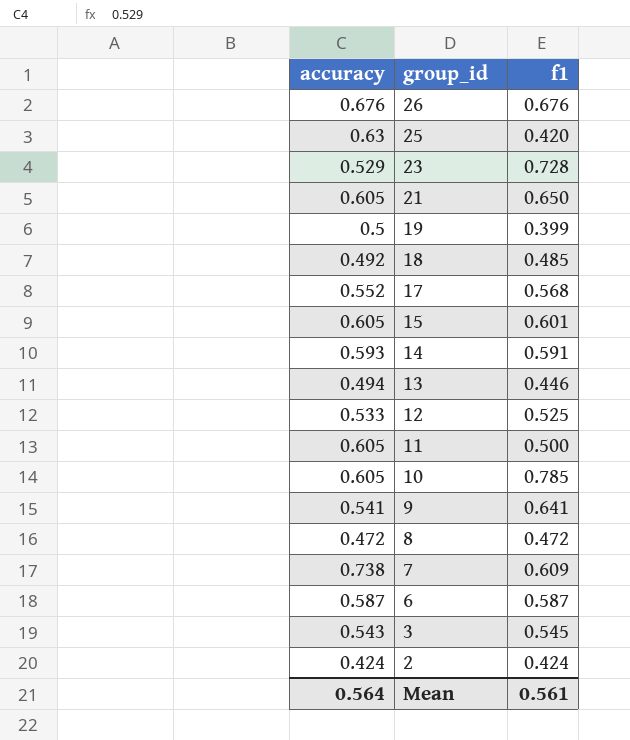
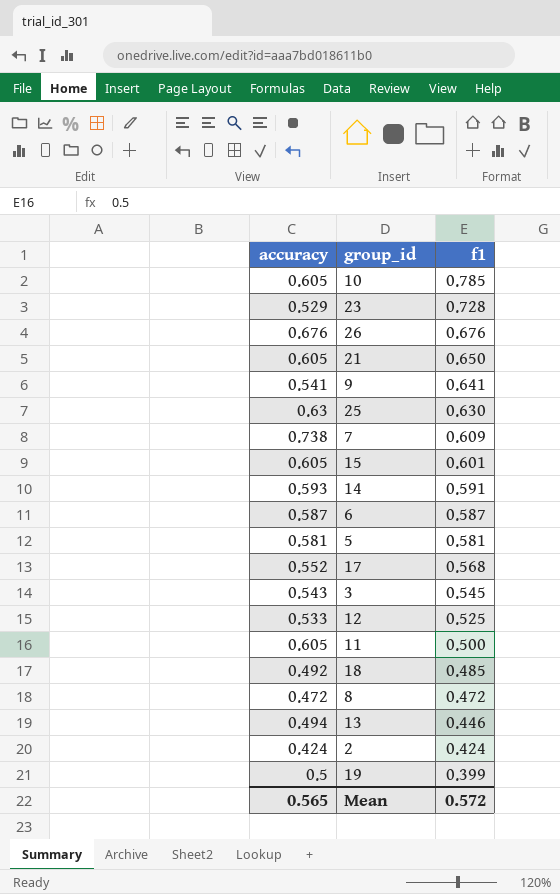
row order: group_id descending -> f1 descending
25 | f1: 0.420 -> 0.630
row 5: none -> 0.581 | 0.581
Mean | accuracy: 0.564 -> 0.565
Mean | f1: 0.561 -> 0.572

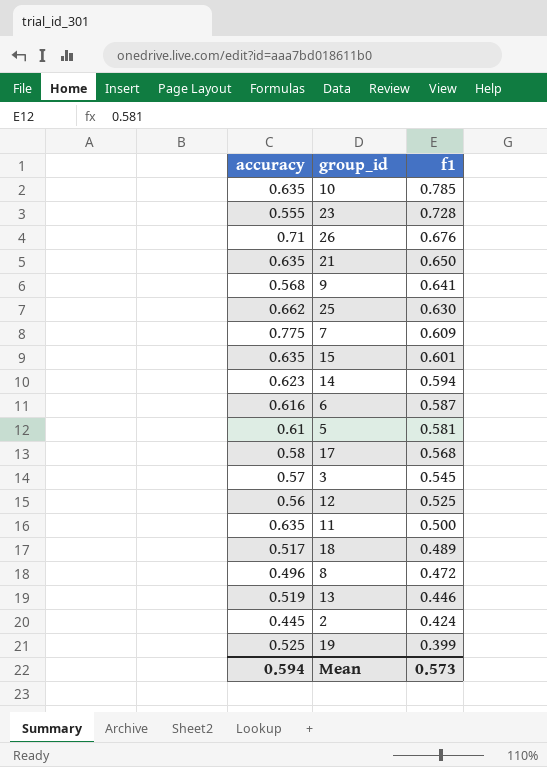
10 | accuracy: 0.605 -> 0.635
23 | accuracy: 0.529 -> 0.555
26 | accuracy: 0.676 -> 0.71
21 | accuracy: 0.605 -> 0.635
9 | accuracy: 0.541 -> 0.568
25 | accuracy: 0.63 -> 0.662
7 | accuracy: 0.738 -> 0.775
15 | accuracy: 0.605 -> 0.635
14 | accuracy: 0.593 -> 0.623
14 | f1: 0.591 -> 0.594
6 | accuracy: 0.587 -> 0.616
5 | accuracy: 0.581 -> 0.61
17 | accuracy: 0.552 -> 0.58
3 | accuracy: 0.543 -> 0.57
12 | accuracy: 0.533 -> 0.56
11 | accuracy: 0.605 -> 0.635
18 | accuracy: 0.492 -> 0.517
18 | f1: 0.485 -> 0.489
8 | accuracy: 0.472 -> 0.496
13 | accuracy: 0.494 -> 0.519
2 | accuracy: 0.424 -> 0.445
19 | accuracy: 0.5 -> 0.525
Mean | accuracy: 0.565 -> 0.594
Mean | f1: 0.572 -> 0.573

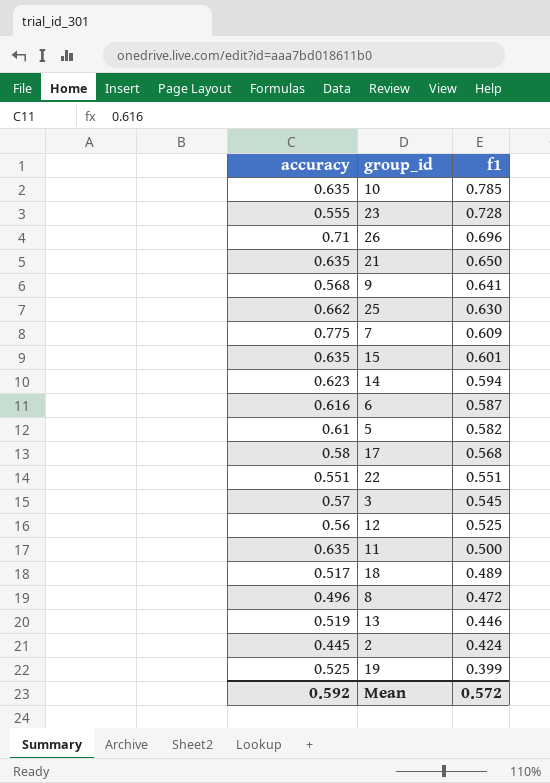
26 | f1: 0.676 -> 0.696
5 | f1: 0.581 -> 0.582
row 22: none -> 0.551 | 0.551
Mean | accuracy: 0.594 -> 0.592
Mean | f1: 0.573 -> 0.572

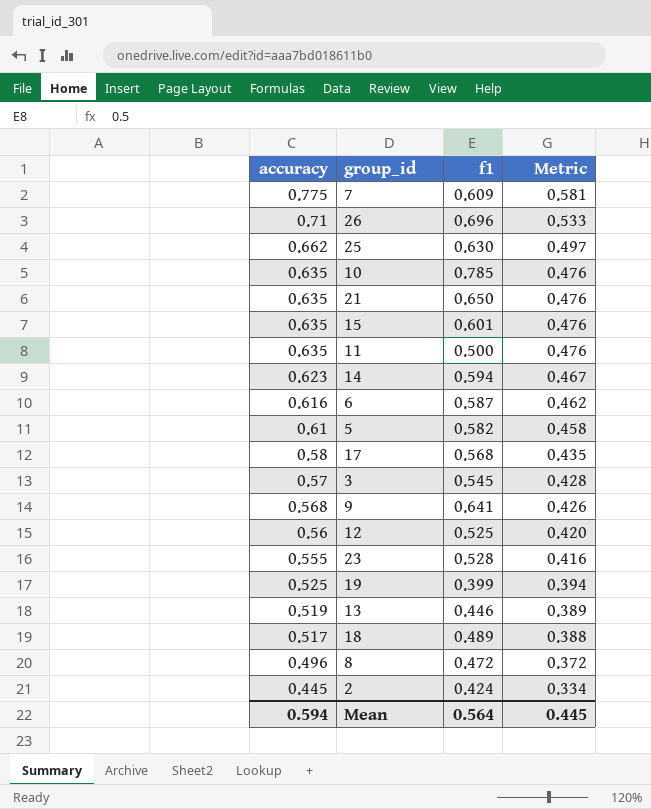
row order: f1 descending -> accuracy descending
column Metric | formula: none -> [accuracy] * 0.75
row 22: 0.551 | 0.551 -> none
23 | f1: 0.728 -> 0.528
Mean | accuracy: 0.592 -> 0.594
Mean | f1: 0.572 -> 0.564

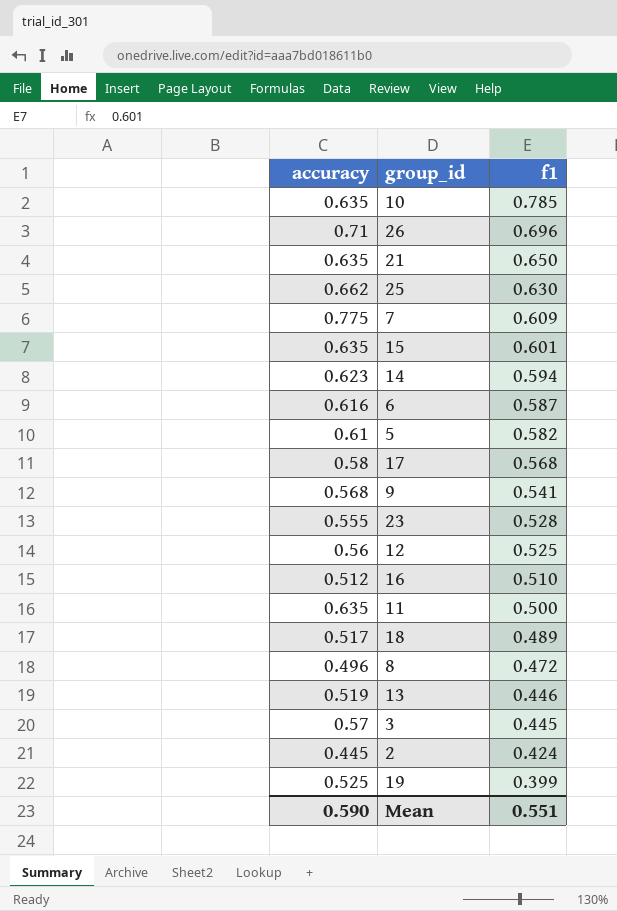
row order: accuracy descending -> f1 descending
column Metric | formula: [accuracy] * 0.75 -> none
9 | f1: 0.641 -> 0.541
row 16: none -> 0.512 | 0.510
3 | f1: 0.545 -> 0.445
Mean | accuracy: 0.594 -> 0.590
Mean | f1: 0.564 -> 0.551

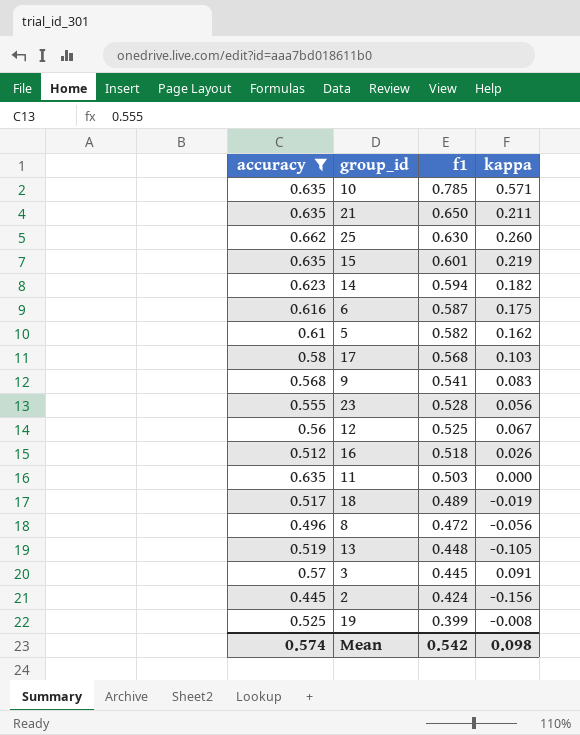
filter: none -> accuracy <= 0.662
column kappa | position: none -> 4
16 | f1: 0.510 -> 0.518
11 | f1: 0.500 -> 0.503
13 | f1: 0.446 -> 0.448
Mean | accuracy: 0.590 -> 0.574
Mean | f1: 0.551 -> 0.542

